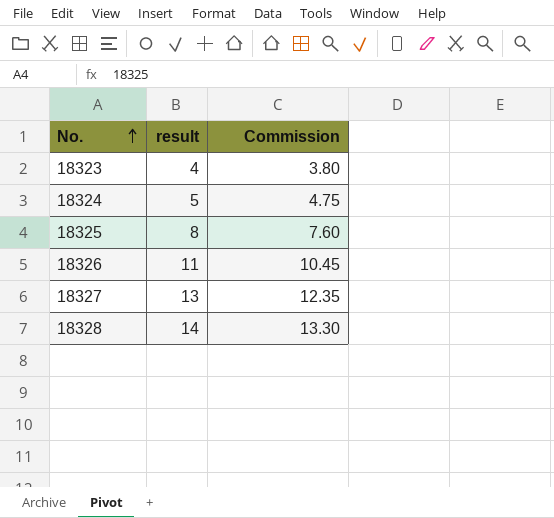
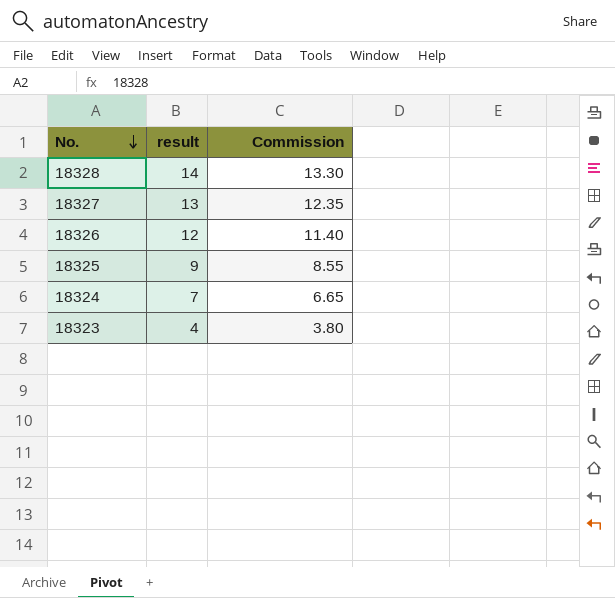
row order: No. ascending -> No. descending
18326 | result: 11 -> 12
18326 | Commission: 10.45 -> 11.40
18325 | result: 8 -> 9
18325 | Commission: 7.60 -> 8.55
18324 | result: 5 -> 7
18324 | Commission: 4.75 -> 6.65

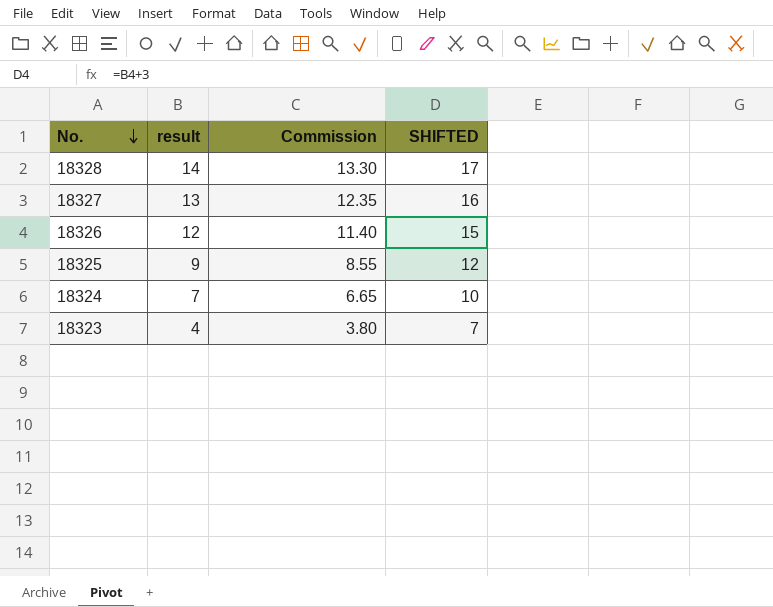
column SHIFTED | formula: none -> [result] + 3

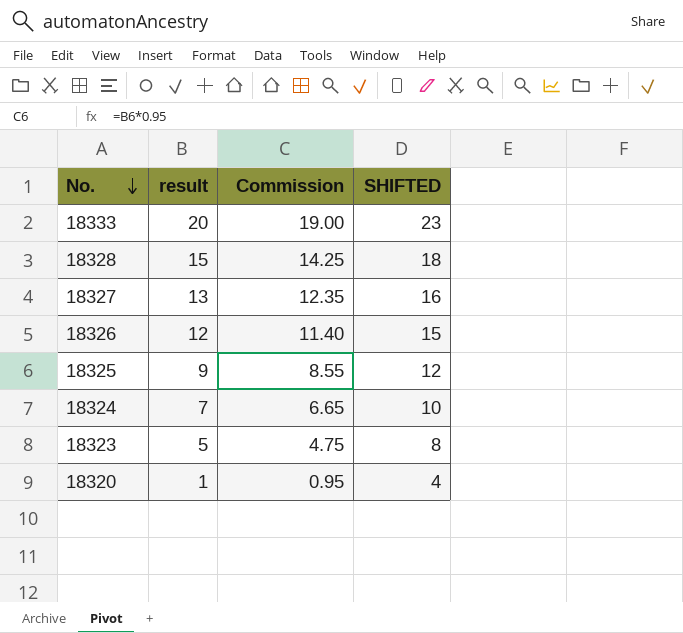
row 18333: none -> 20 | 19.00 | 23
18328 | result: 14 -> 15
18328 | Commission: 13.30 -> 14.25
18328 | SHIFTED: 17 -> 18
18323 | result: 4 -> 5
18323 | Commission: 3.80 -> 4.75
18323 | SHIFTED: 7 -> 8
row 18320: none -> 1 | 0.95 | 4

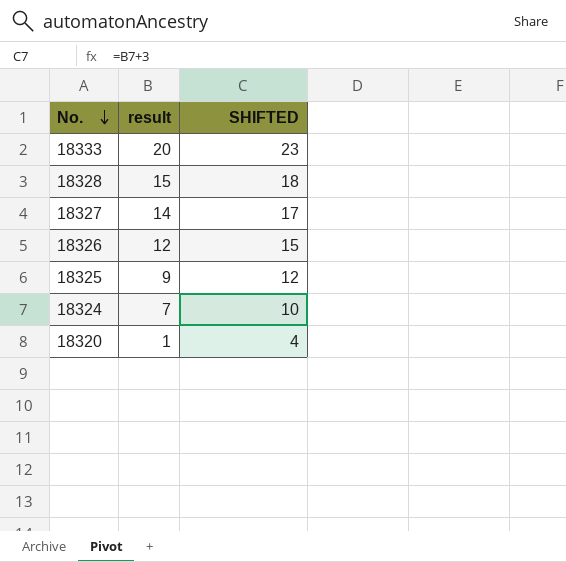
column Commission | formula: [result] * 0.95 -> none
row 18323: 5 | 4.75 | 8 -> none
18327 | result: 13 -> 14
18327 | SHIFTED: 16 -> 17

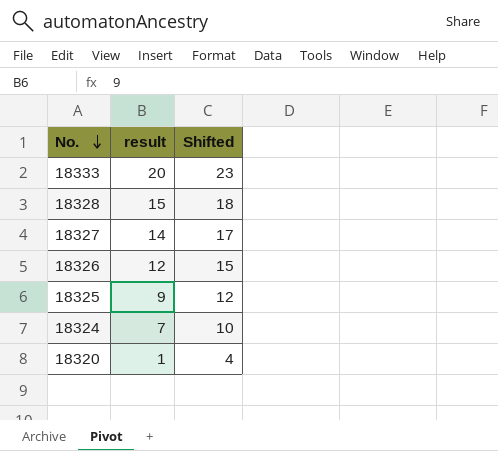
column name: SHIFTED -> Shifted

